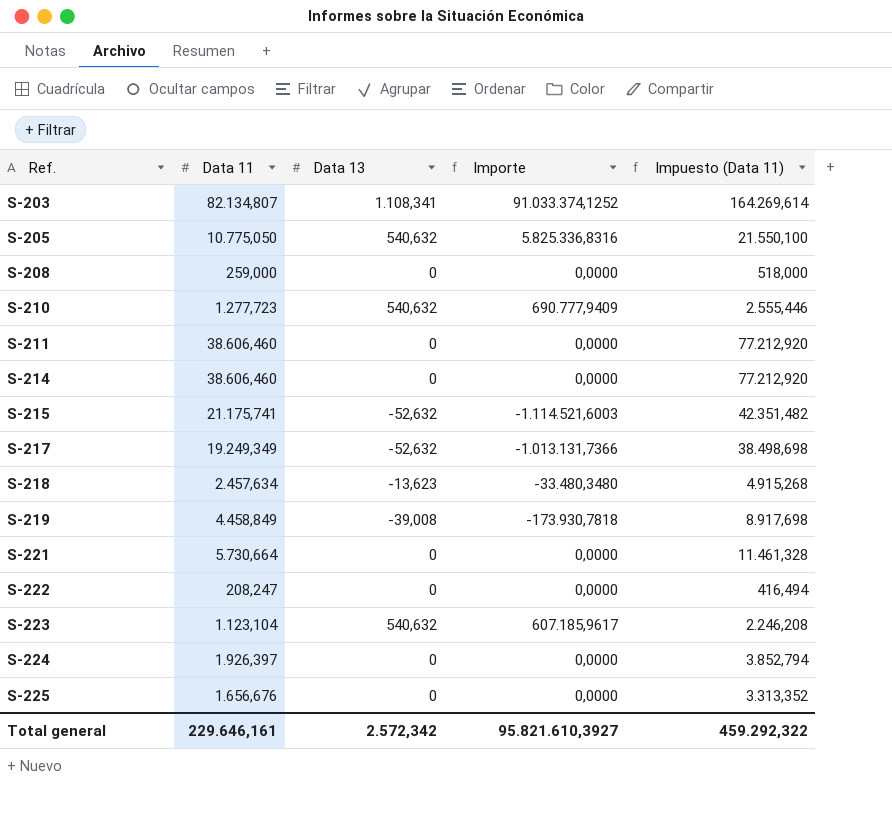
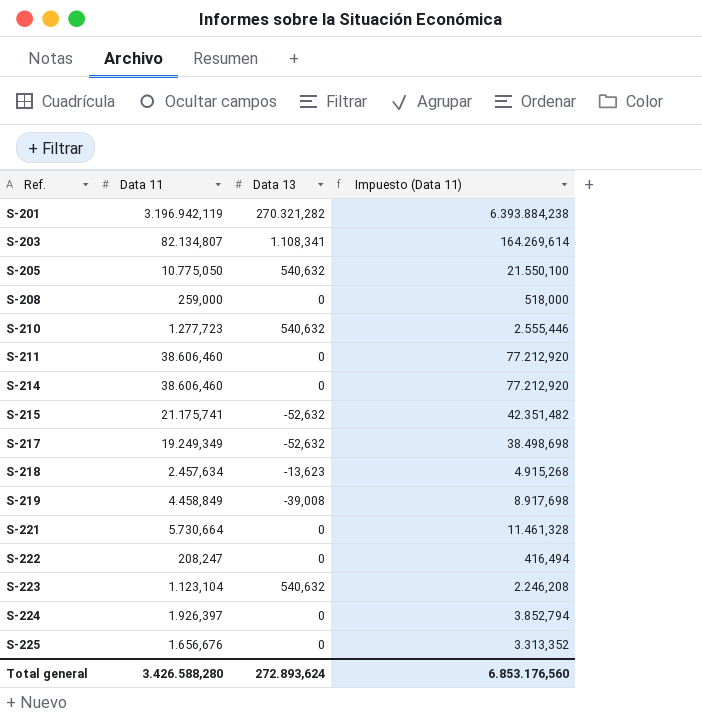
column Importe | formula: [Data 11] * [Data 13] -> none
row S-201: none -> 3.196.942,119 | 270.321,282 | 6.393.884,238
Total general | Data 11: 229.646,161 -> 3.426.588,280
Total general | Data 13: 2.572,342 -> 272.893,624
Total general | Impuesto (Data 11): 459.292,322 -> 6.853.176,560

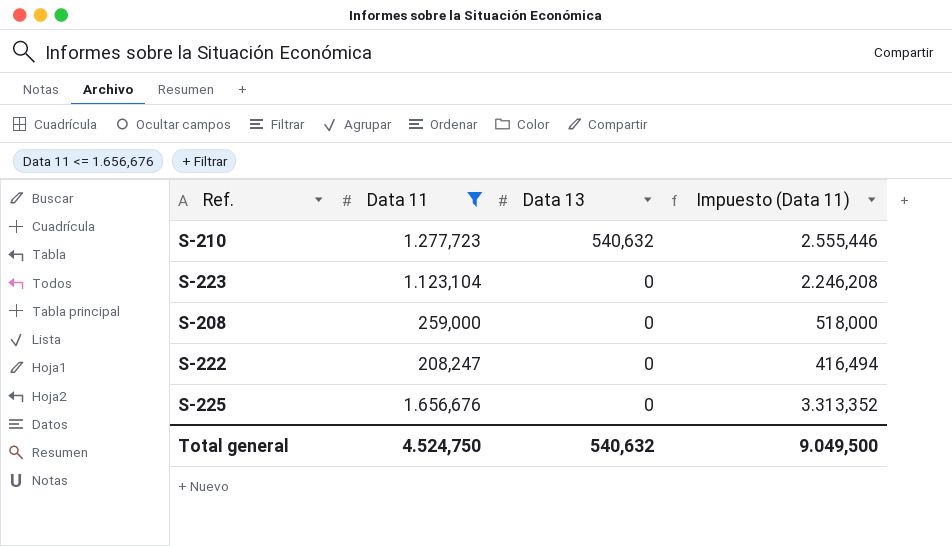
filter: none -> Data 11 <= 1.656,676
row order: Ref. ascending -> Data 13 descending
S-223 | Data 13: 540,632 -> 0
Total general | Data 11: 3.426.588,280 -> 4.524,750
Total general | Data 13: 272.893,624 -> 540,632
Total general | Impuesto (Data 11): 6.853.176,560 -> 9.049,500

